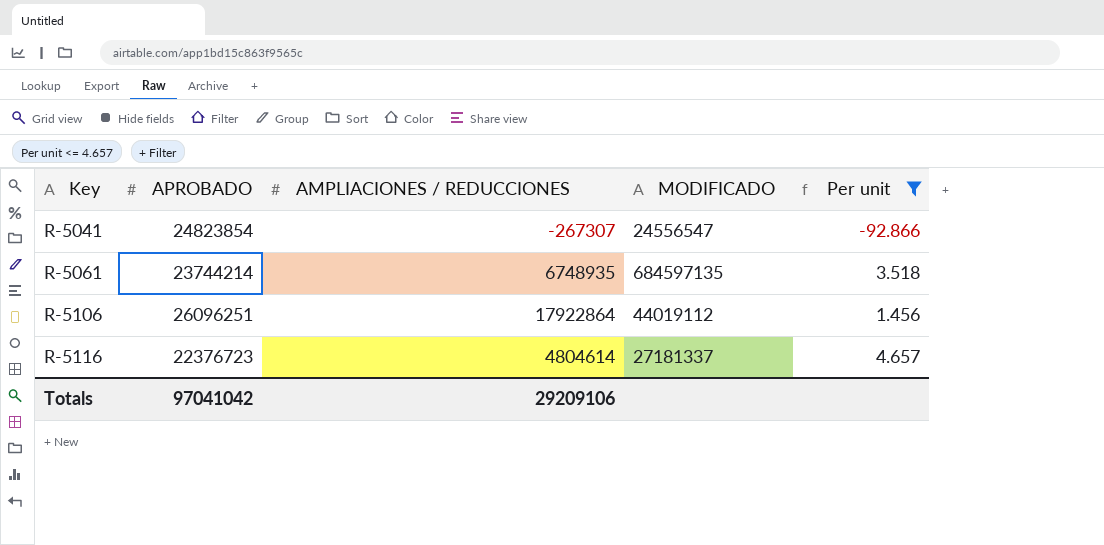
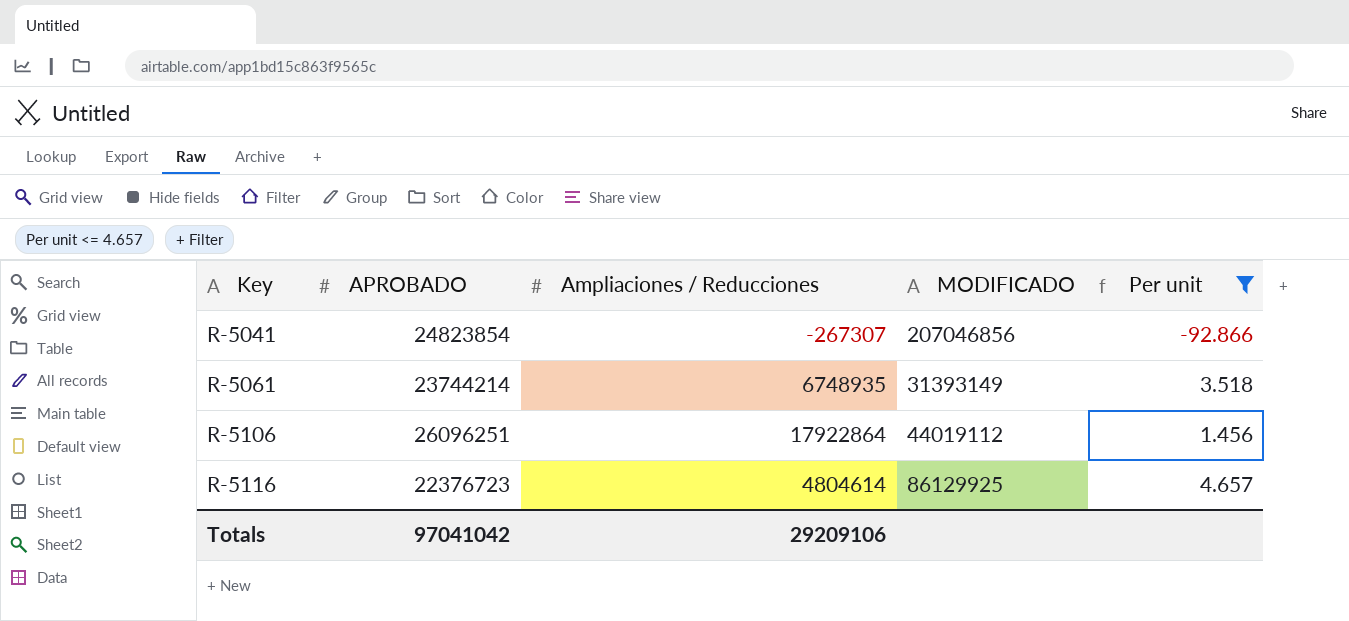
column name: AMPLIACIONES / REDUCCIONES -> Ampliaciones / Reducciones
R-5041 | MODIFICADO: 24556547 -> 207046856
R-5061 | MODIFICADO: 684597135 -> 31393149
R-5116 | MODIFICADO: 27181337 -> 86129925

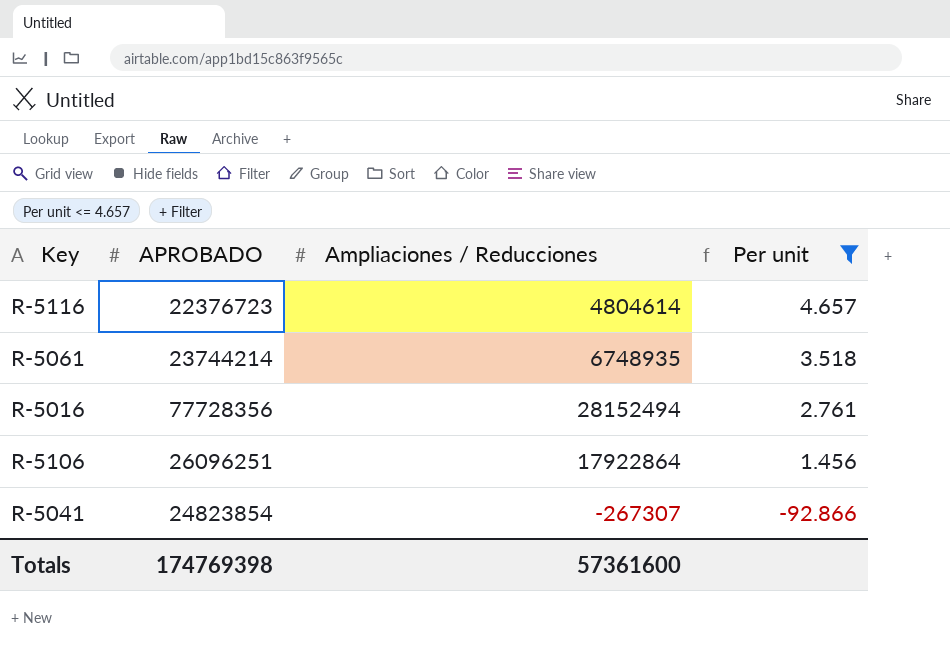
row order: Key ascending -> Per unit descending
column MODIFICADO | position: 4 -> none
row R-5016: none -> 77728356 | 28152494 | 2.761
Totals | APROBADO: 97041042 -> 174769398
Totals | Ampliaciones / Reducciones: 29209106 -> 57361600

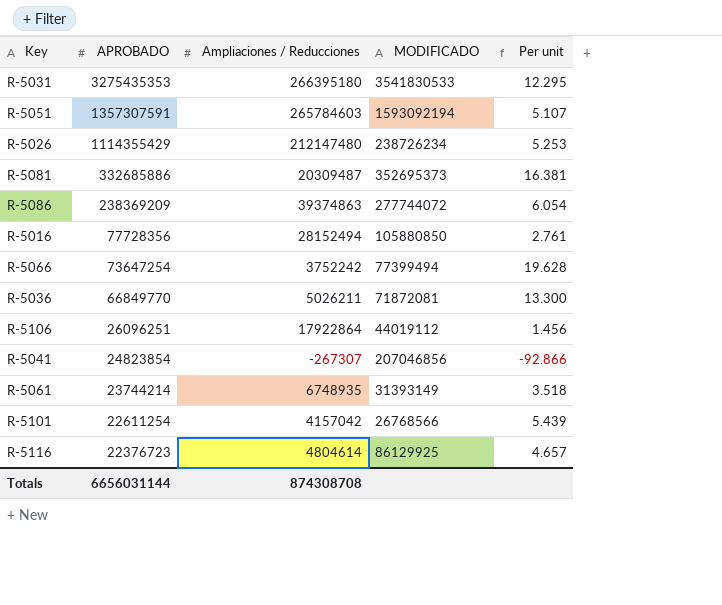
filter: Per unit <= 4.657 -> none
row order: Per unit descending -> APROBADO descending
column MODIFICADO | position: none -> 4
Totals | APROBADO: 174769398 -> 6656031144
Totals | Ampliaciones / Reducciones: 57361600 -> 874308708

